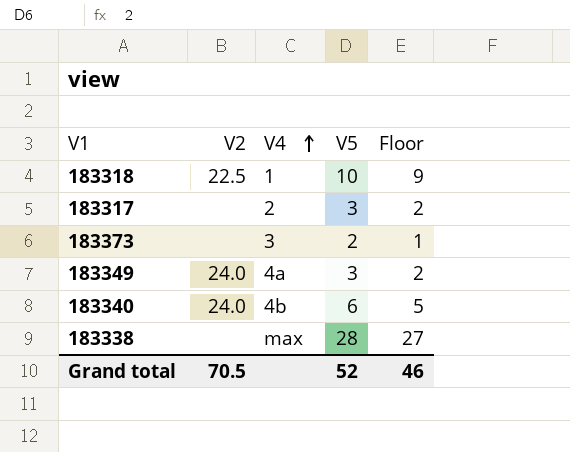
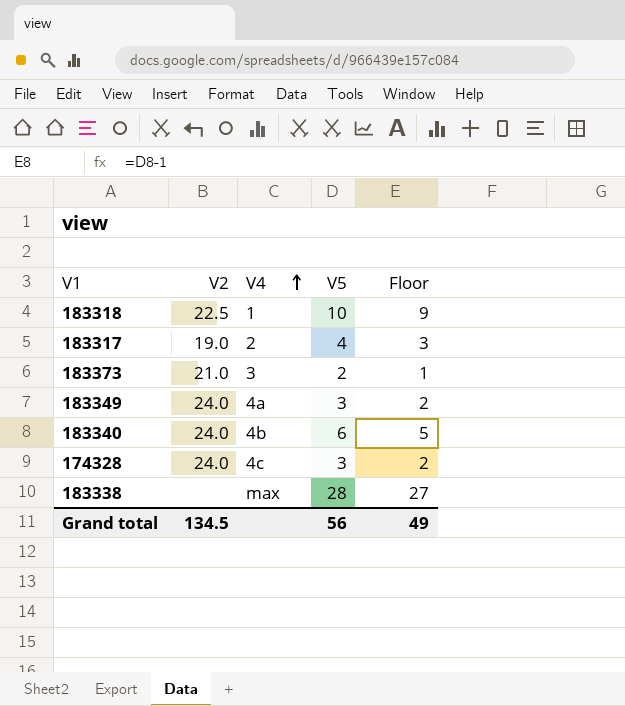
183317 | V2: none -> 19.0
183317 | V5: 3 -> 4
183317 | Floor: 2 -> 3
183373 | V2: none -> 21.0
row 174328: none -> 24.0 | 4c | 3 | 2
Grand total | V2: 70.5 -> 134.5
Grand total | V5: 52 -> 56
Grand total | Floor: 46 -> 49

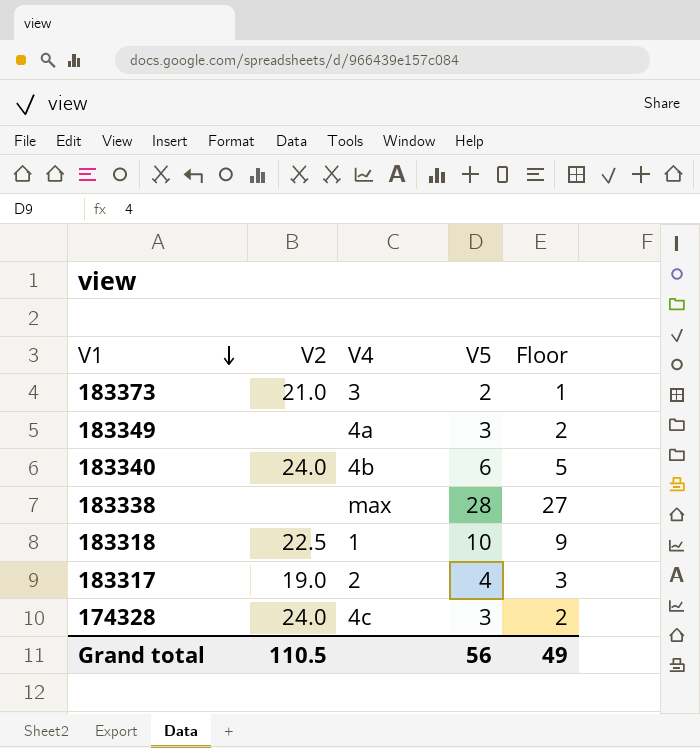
row order: V4 ascending -> V1 descending
183349 | V2: 24.0 -> none
Grand total | V2: 134.5 -> 110.5

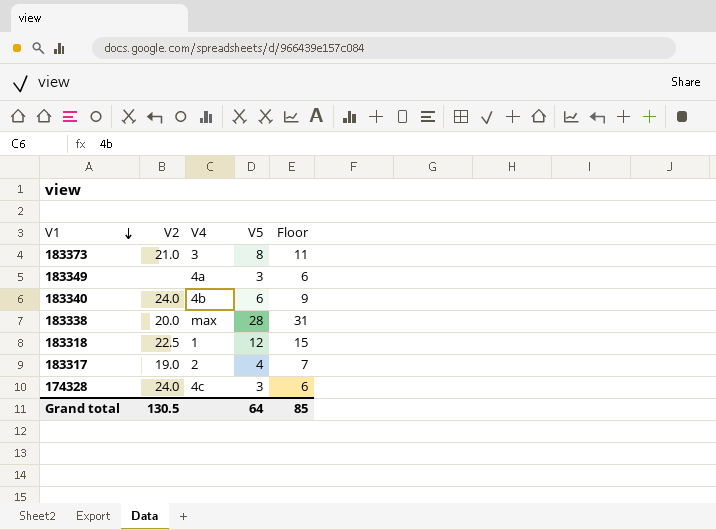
column Floor | formula: [V5] - 1 -> [V5] + 3
183373 | V5: 2 -> 8
183338 | V2: none -> 20.0
183318 | V5: 10 -> 12
Grand total | V2: 110.5 -> 130.5
Grand total | V5: 56 -> 64
Grand total | Floor: 49 -> 85

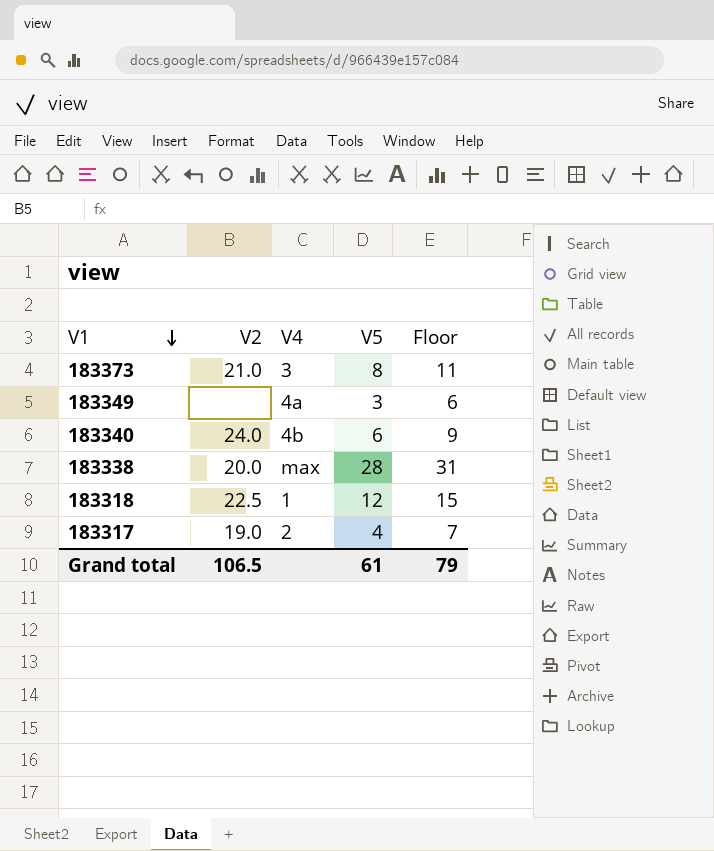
row 174328: 24.0 | 4c | 3 | 6 -> none
Grand total | V2: 130.5 -> 106.5
Grand total | V5: 64 -> 61
Grand total | Floor: 85 -> 79

